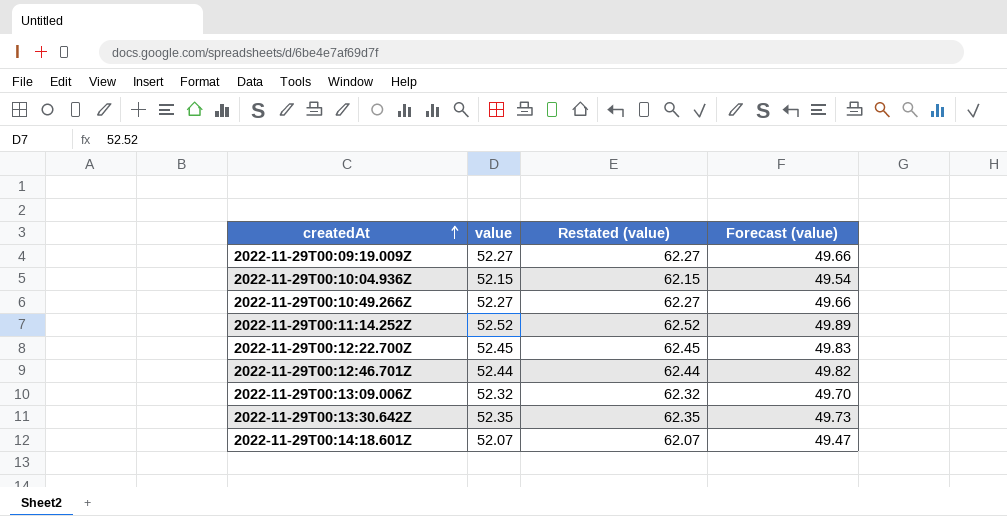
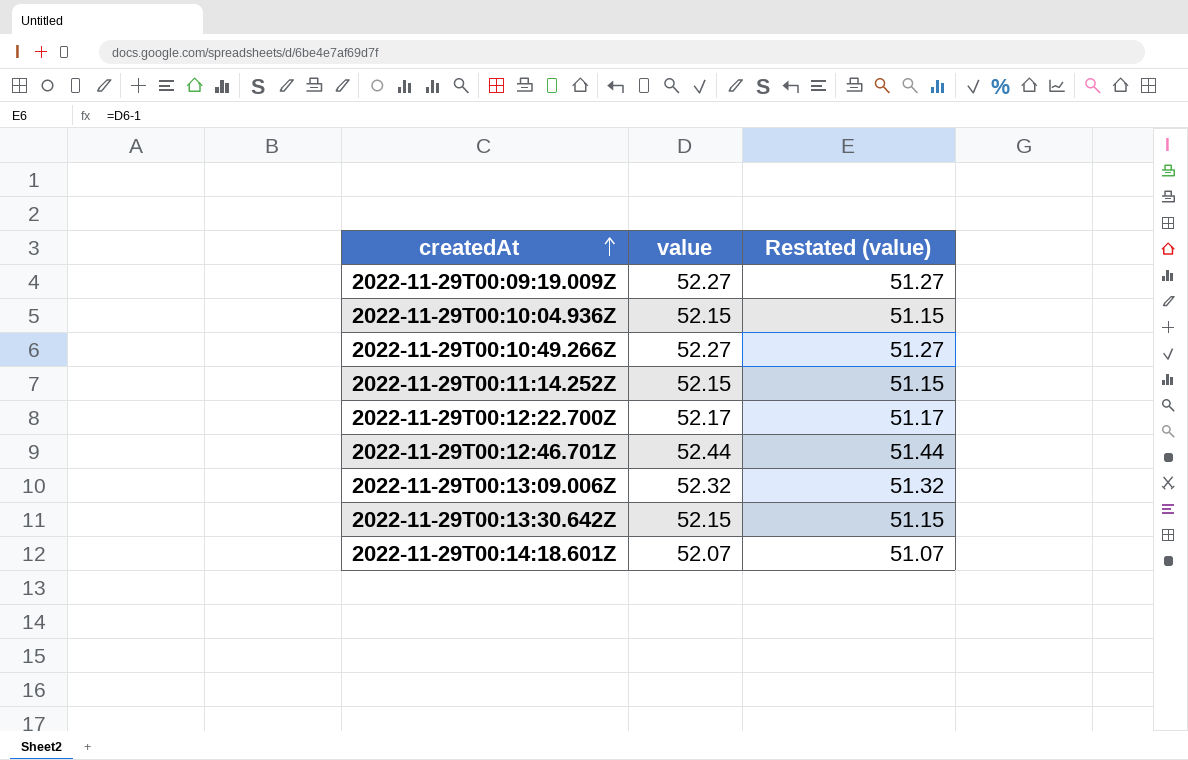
column Forecast (value) | formula: [value] * 0.95 -> none
column Restated (value) | formula: [value] + 10 -> [value] - 1
2022-11-29T00:11:14.252Z | value: 52.52 -> 52.15
2022-11-29T00:12:22.700Z | value: 52.45 -> 52.17
2022-11-29T00:13:30.642Z | value: 52.35 -> 52.15

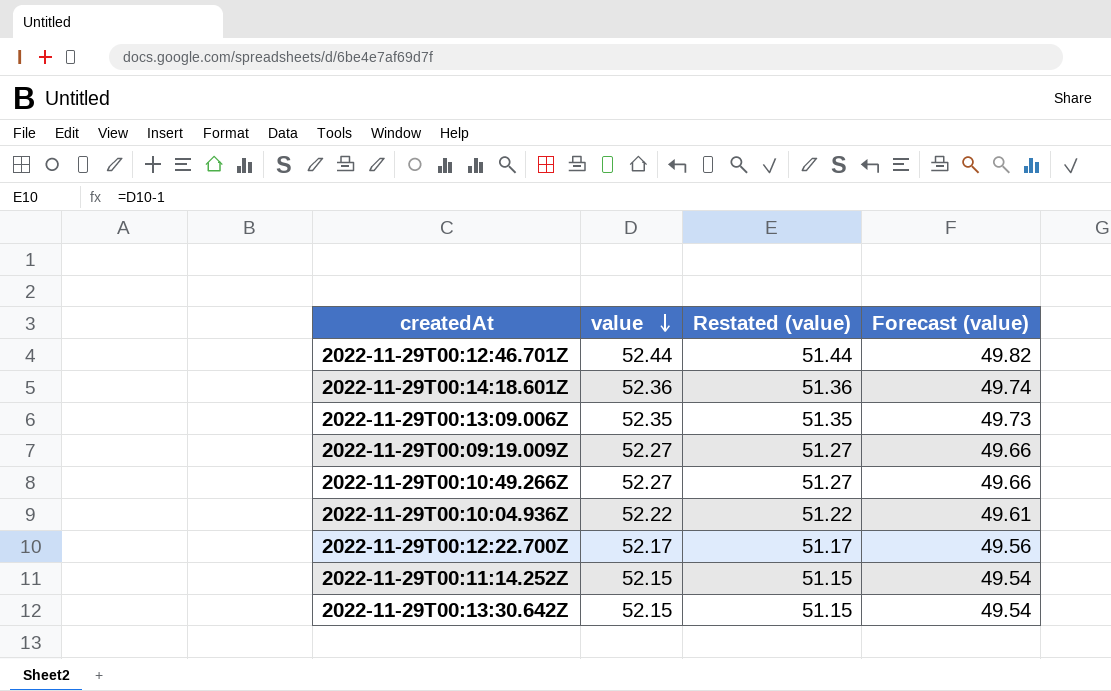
row order: createdAt ascending -> value descending
column Forecast (value) | formula: none -> [value] * 0.95
2022-11-29T00:14:18.601Z | value: 52.07 -> 52.36
2022-11-29T00:14:18.601Z | Restated (value): 51.07 -> 51.36
2022-11-29T00:13:09.006Z | value: 52.32 -> 52.35
2022-11-29T00:13:09.006Z | Restated (value): 51.32 -> 51.35
2022-11-29T00:10:04.936Z | value: 52.15 -> 52.22
2022-11-29T00:10:04.936Z | Restated (value): 51.15 -> 51.22

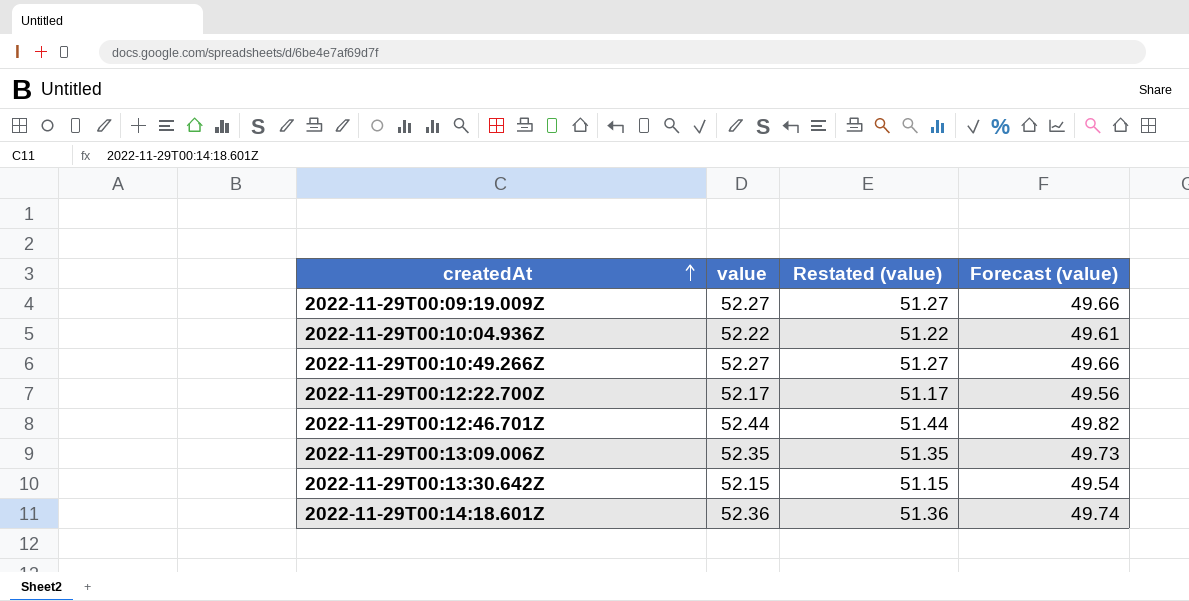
row order: value descending -> createdAt ascending
row 2022-11-29T00:11:14.252Z: 52.15 | 51.15 | 49.54 -> none

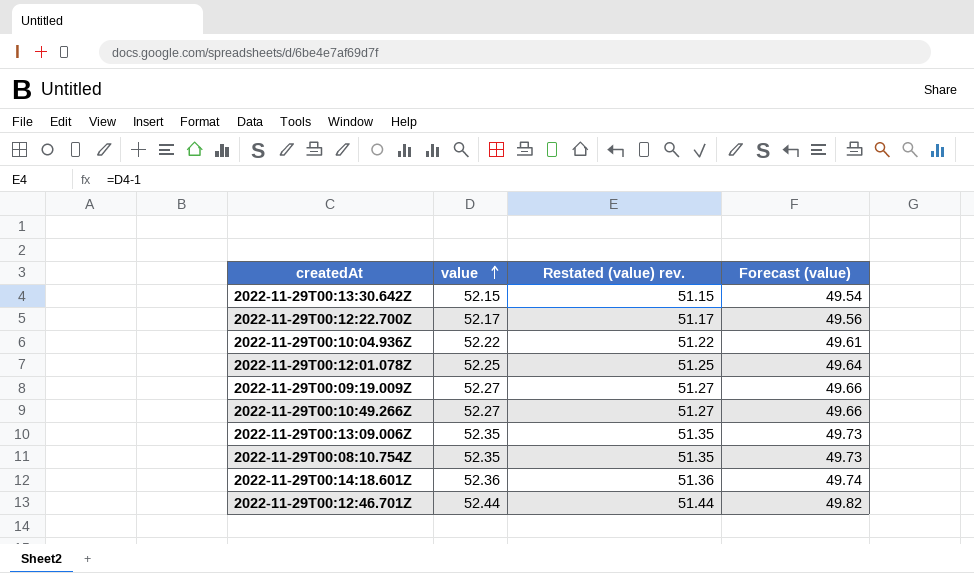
row order: createdAt ascending -> value ascending
column name: Restated (value) -> Restated (value) rev.
row 2022-11-29T00:12:01.078Z: none -> 52.25 | 51.25 | 49.64
row 2022-11-29T00:08:10.754Z: none -> 52.35 | 51.35 | 49.73

